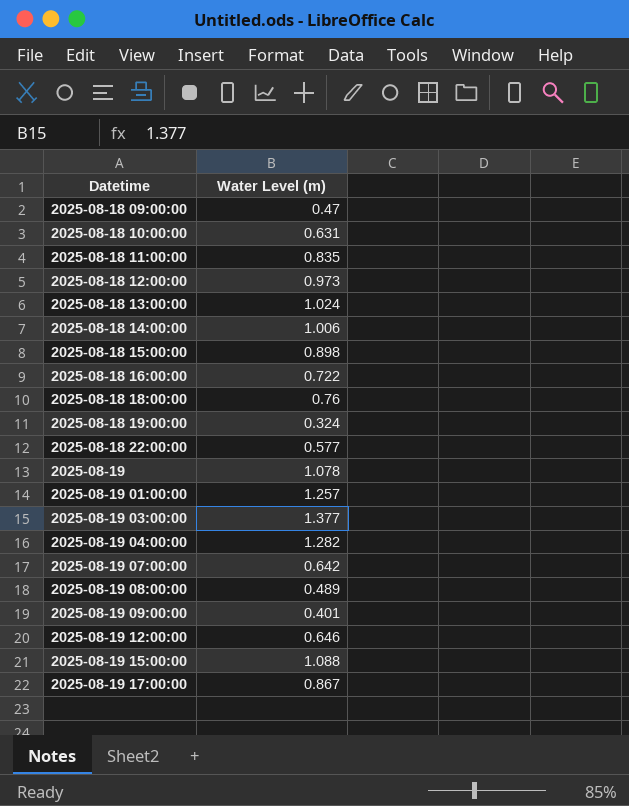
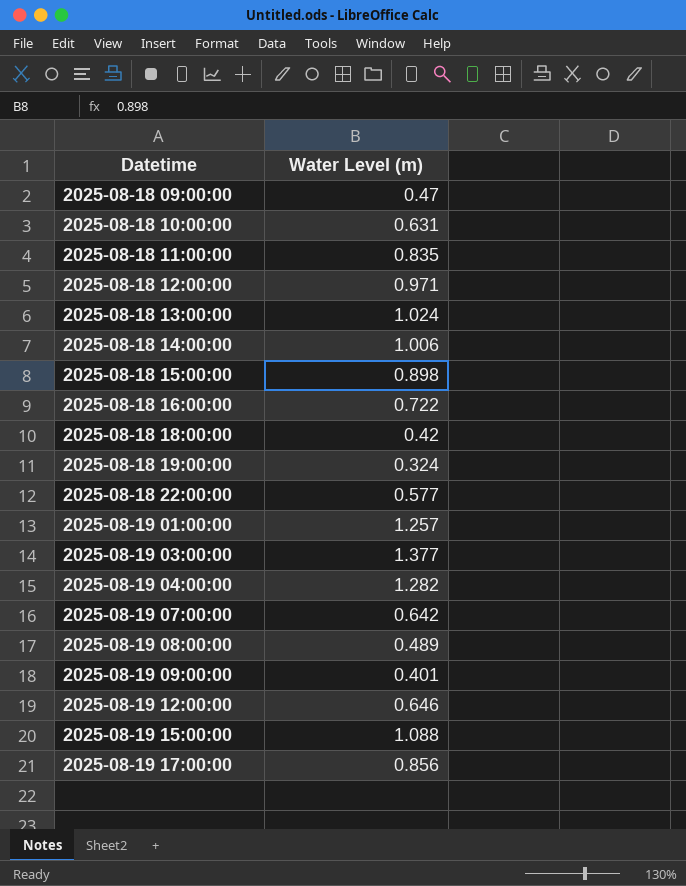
row 2025-08-19: 1.078 -> none
2025-08-18 12:00:00 | Water Level (m): 0.973 -> 0.971
2025-08-18 18:00:00 | Water Level (m): 0.76 -> 0.42
2025-08-19 17:00:00 | Water Level (m): 0.867 -> 0.856

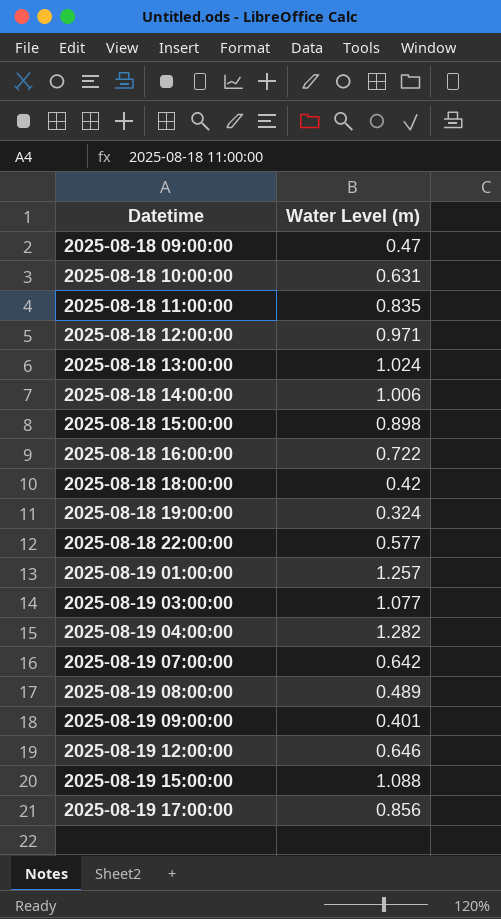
2025-08-19 03:00:00 | Water Level (m): 1.377 -> 1.077

